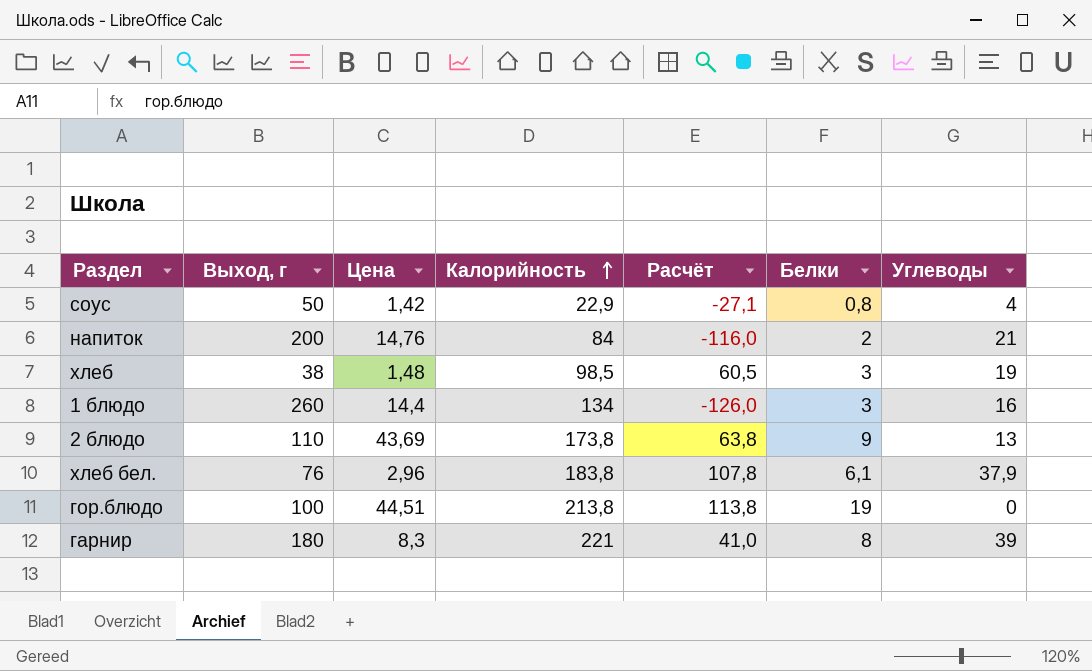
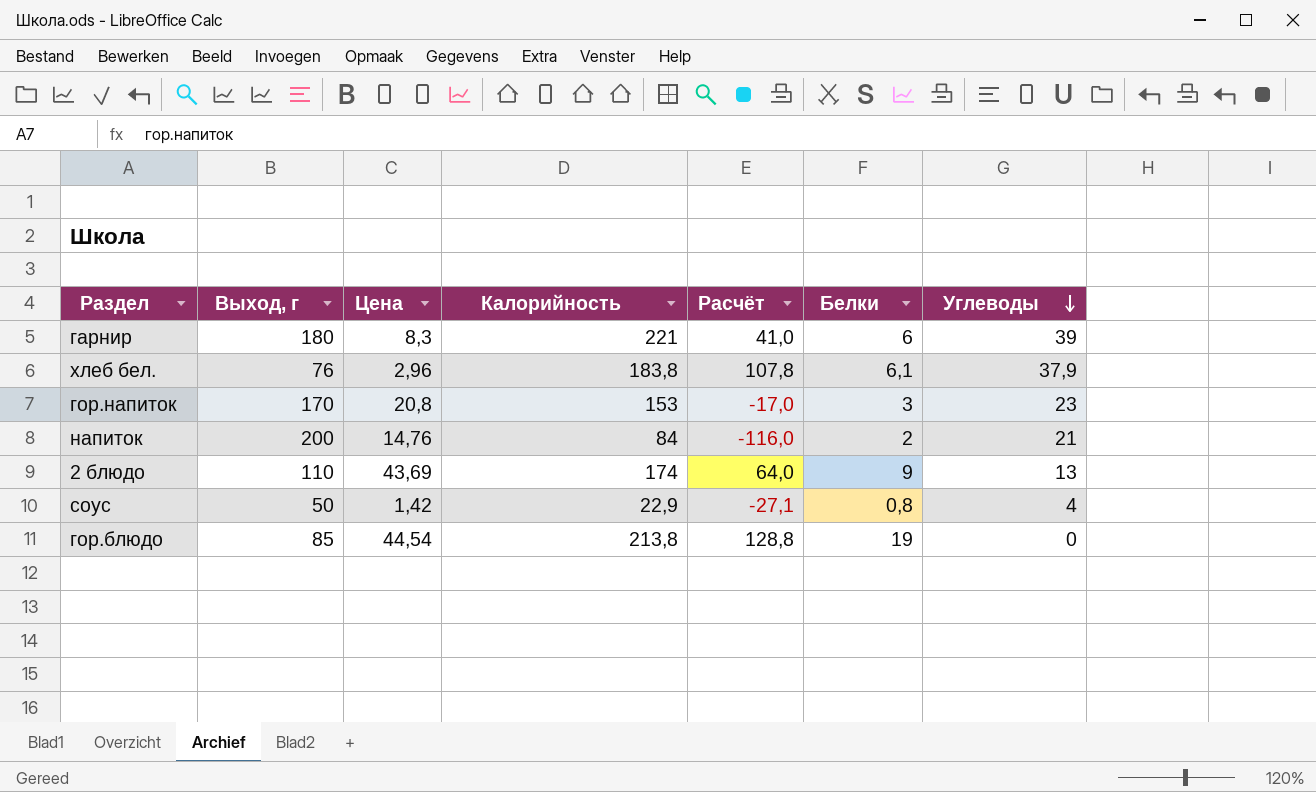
row order: Калорийность ascending -> Углеводы descending
row хлеб: 38 | 1,48 | 98,5 | 60,5 | 3 | 19 -> none
row 1 блюдо: 260 | 14,4 | 134 | -126,0 | 3 | 16 -> none
гарнир | Белки: 8 -> 6
row гор.напиток: none -> 170 | 20,8 | 153 | -17,0 | 3 | 23
2 блюдо | Калорийность: 173,8 -> 174
2 блюдо | Расчёт: 63,8 -> 64,0
гор.блюдо | Выход, г: 100 -> 85
гор.блюдо | Цена: 44,51 -> 44,54
гор.блюдо | Расчёт: 113,8 -> 128,8

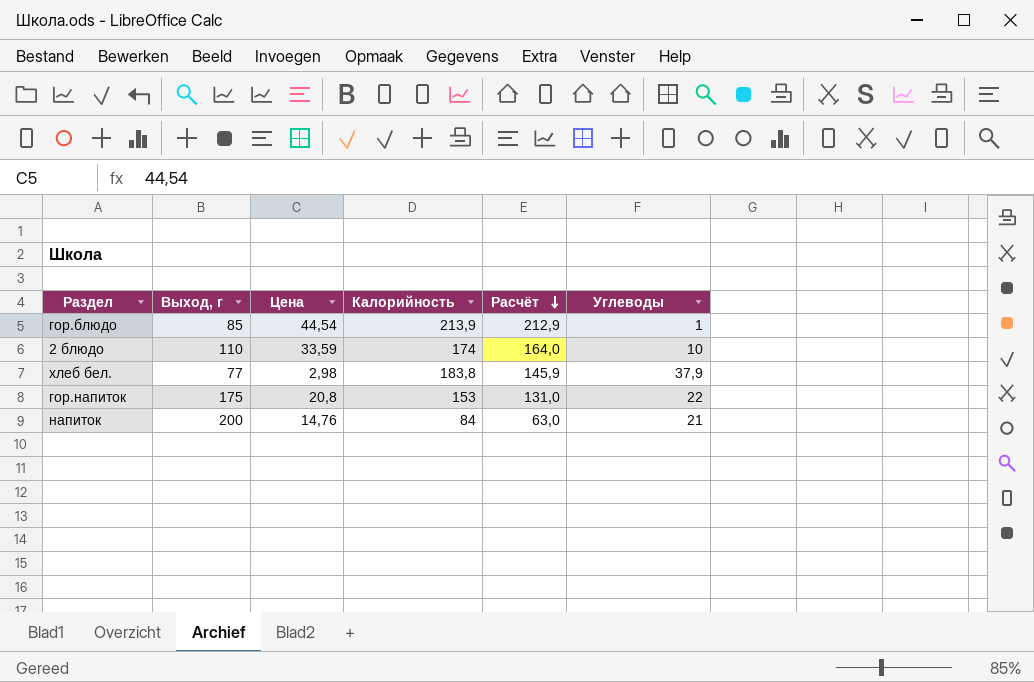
row order: Углеводы descending -> Расчёт descending
column Белки | position: 6 -> none
column Расчёт | formula: [Калорийность] - [Выход, г] -> [Калорийность] - [Углеводы]
row гарнир: 180 | 8,3 | 221 | 41,0 | 6 | 39 -> none
row соус: 50 | 1,42 | 22,9 | -27,1 | 0,8 | 4 -> none
гор.блюдо | Калорийность: 213,8 -> 213,9
гор.блюдо | Углеводы: 0 -> 1
2 блюдо | Цена: 43,69 -> 33,59
2 блюдо | Углеводы: 13 -> 10
хлеб бел. | Выход, г: 76 -> 77
хлеб бел. | Цена: 2,96 -> 2,98
гор.напиток | Выход, г: 170 -> 175
гор.напиток | Углеводы: 23 -> 22

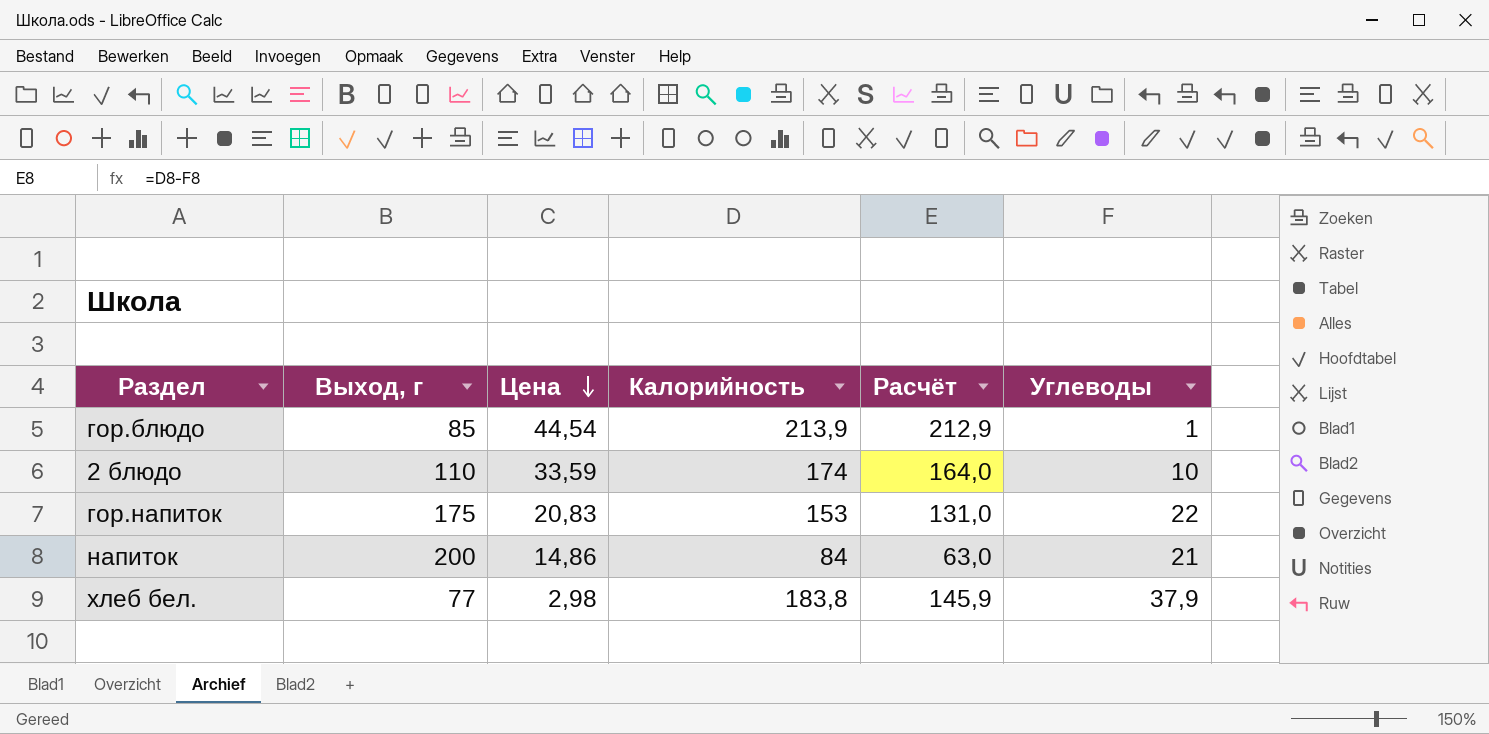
row order: Расчёт descending -> Цена descending
гор.напиток | Цена: 20,8 -> 20,83
напиток | Цена: 14,76 -> 14,86

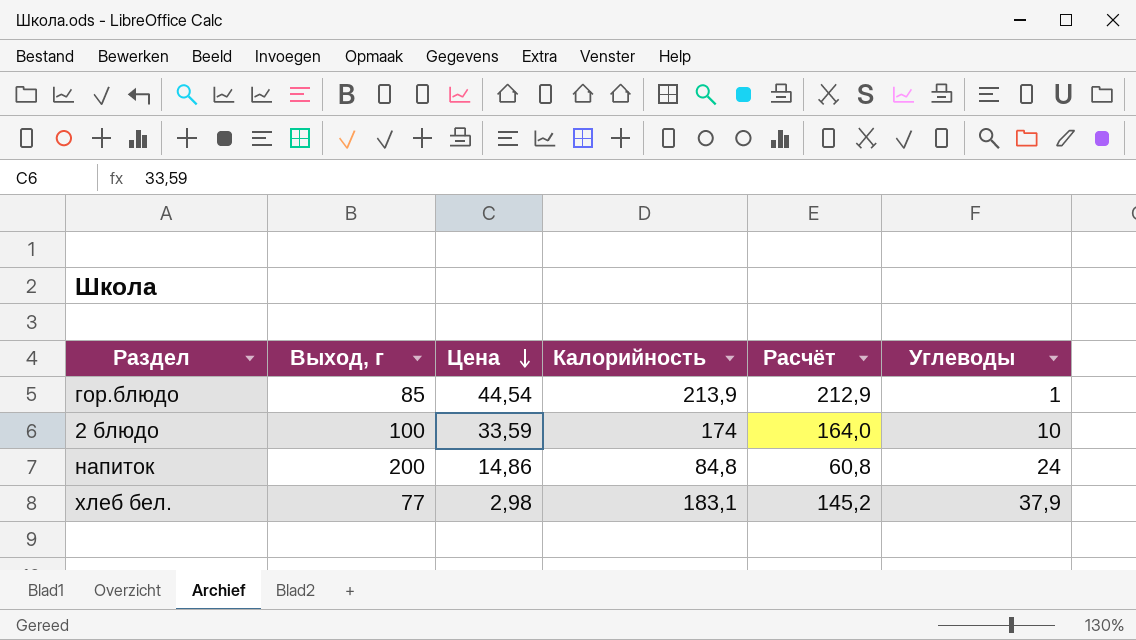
row гор.напиток: 175 | 20,83 | 153 | 131,0 | 22 -> none
2 блюдо | Выход, г: 110 -> 100
напиток | Калорийность: 84 -> 84,8
напиток | Расчёт: 63,0 -> 60,8
напиток | Углеводы: 21 -> 24
хлеб бел. | Калорийность: 183,8 -> 183,1
хлеб бел. | Расчёт: 145,9 -> 145,2

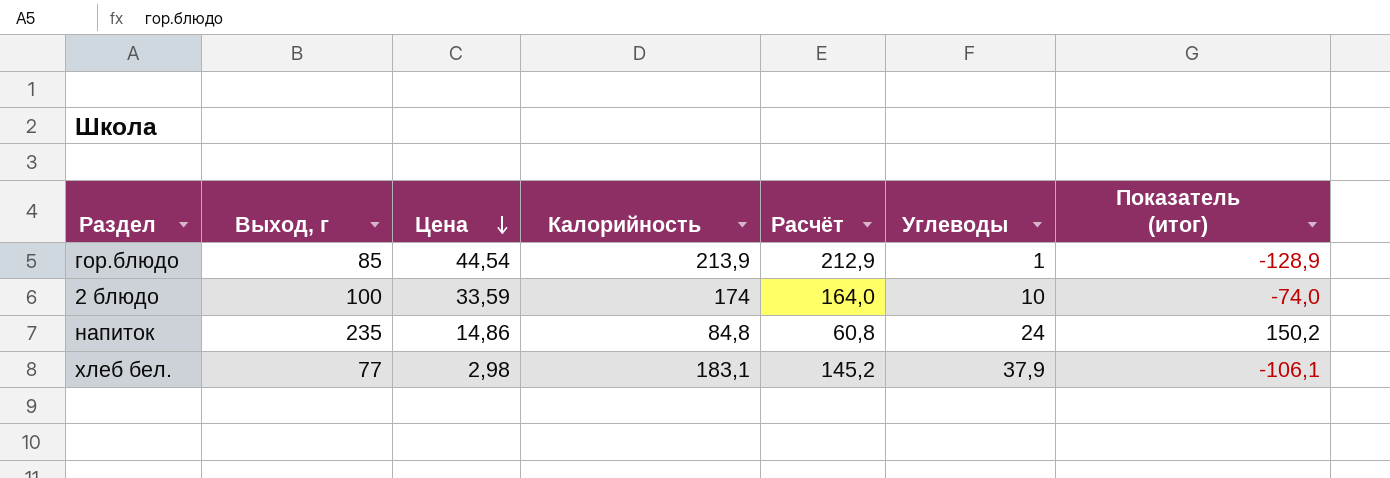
column Показатель (итог) | formula: none -> [Выход, г] - [Калорийность]
напиток | Выход, г: 200 -> 235

